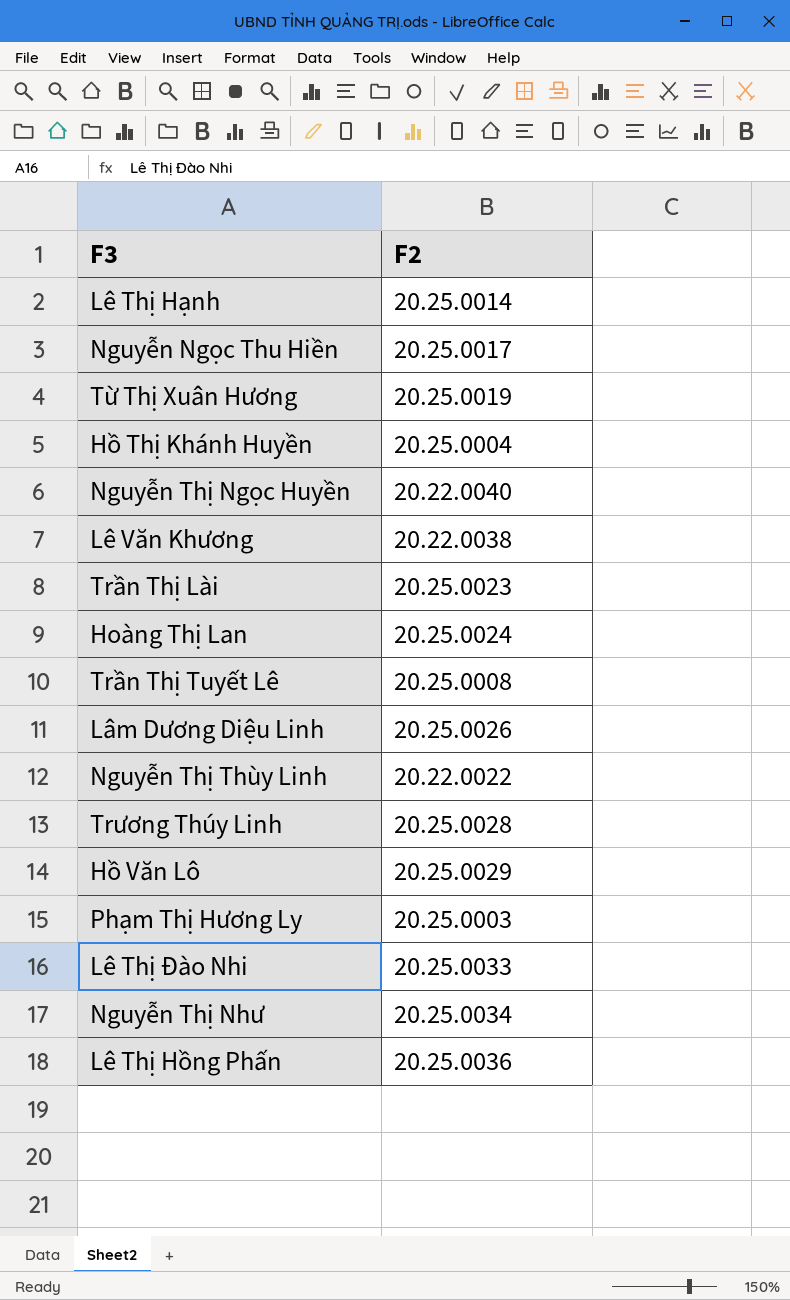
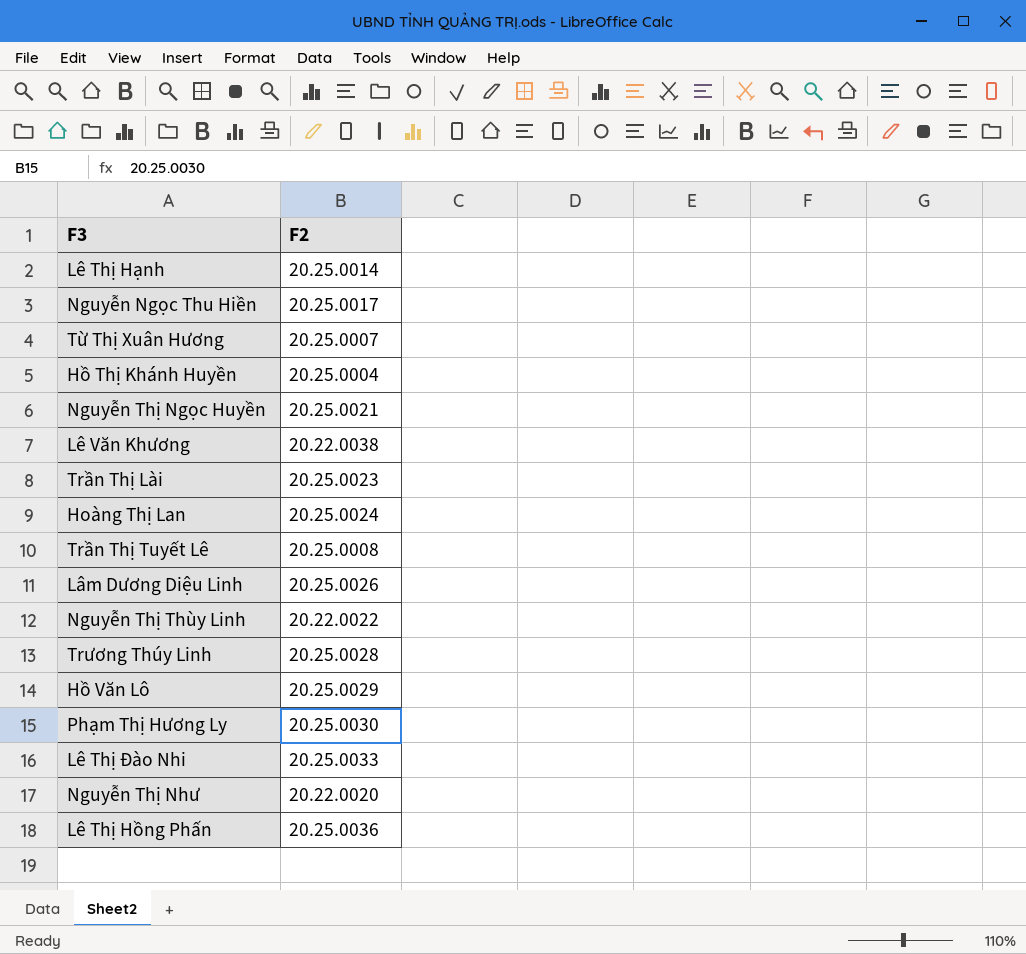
Từ Thị Xuân Hương | F2: 20.25.0019 -> 20.25.0007
Nguyễn Thị Ngọc Huyền | F2: 20.22.0040 -> 20.25.0021
Phạm Thị Hương Ly | F2: 20.25.0003 -> 20.25.0030
Nguyễn Thị Như | F2: 20.25.0034 -> 20.22.0020

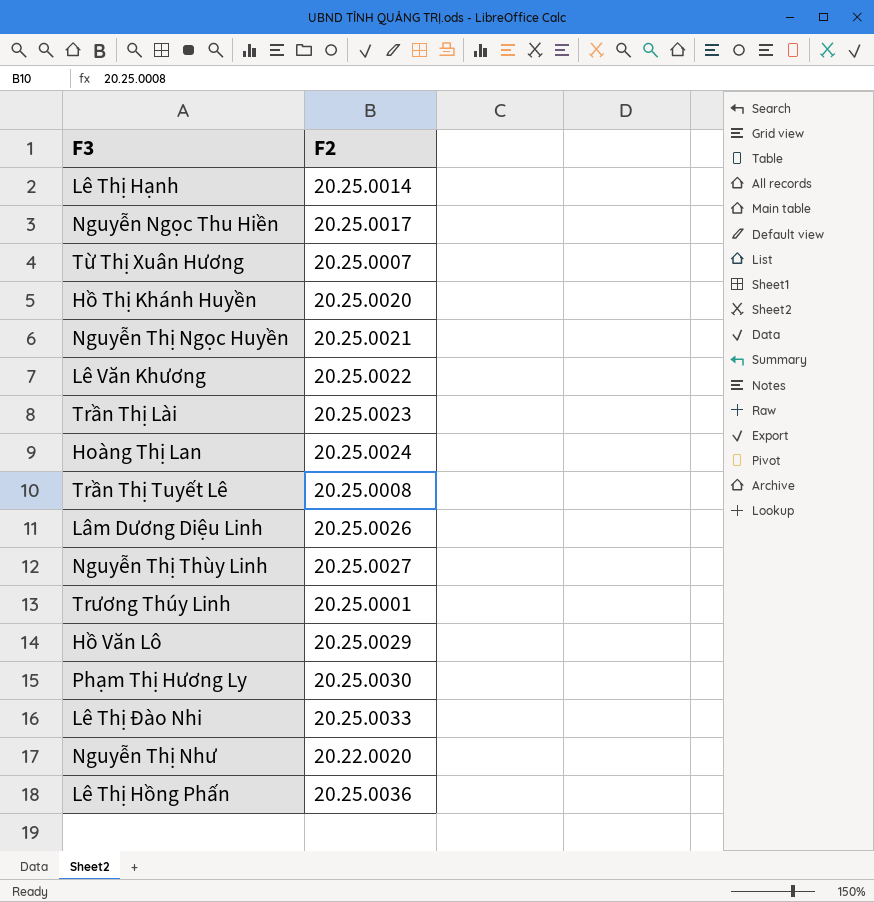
Hồ Thị Khánh Huyền | F2: 20.25.0004 -> 20.25.0020
Lê Văn Khương | F2: 20.22.0038 -> 20.25.0022
Nguyễn Thị Thùy Linh | F2: 20.22.0022 -> 20.25.0027
Trương Thúy Linh | F2: 20.25.0028 -> 20.25.0001

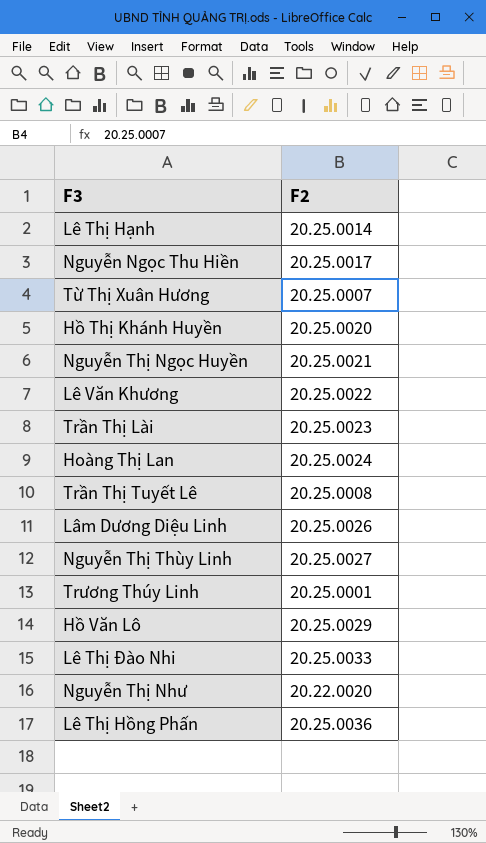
row Phạm Thị Hương Ly: 20.25.0030 -> none

